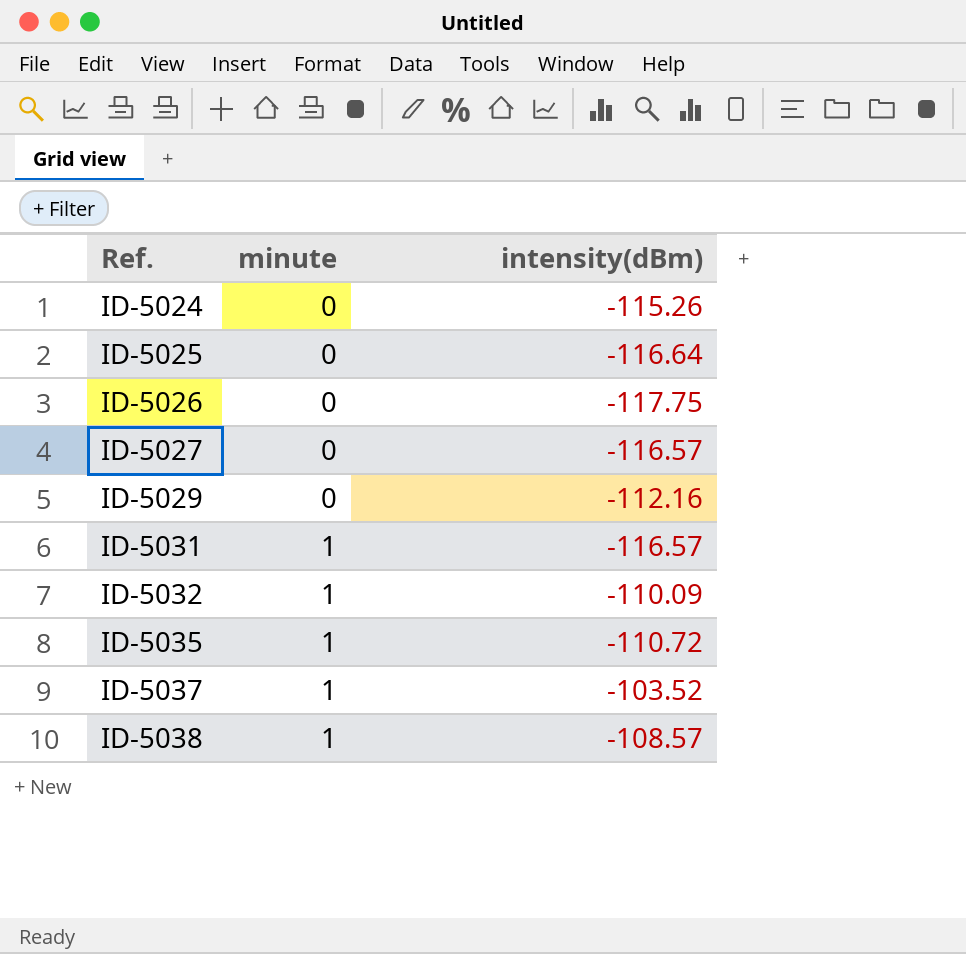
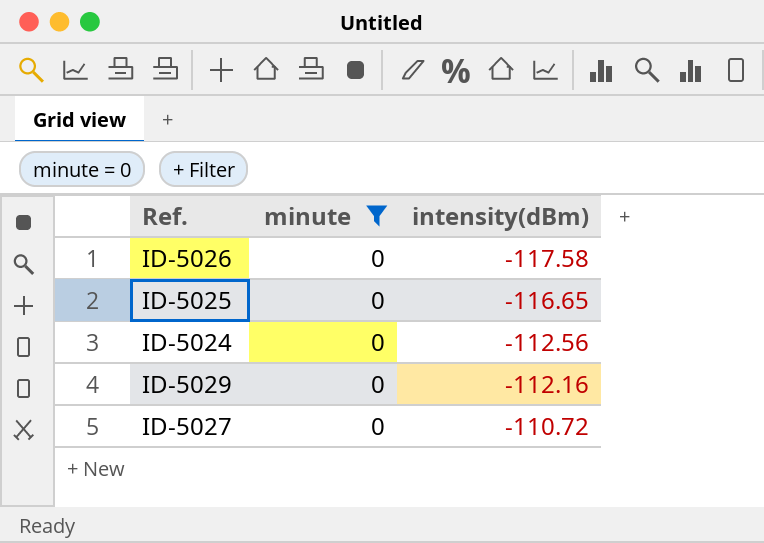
filter: none -> minute = 0
row order: Ref. ascending -> intensity(dBm) ascending
ID-5026 | intensity(dBm): -117.75 -> -117.58
ID-5025 | intensity(dBm): -116.64 -> -116.65
ID-5024 | intensity(dBm): -115.26 -> -112.56
ID-5027 | intensity(dBm): -116.57 -> -110.72

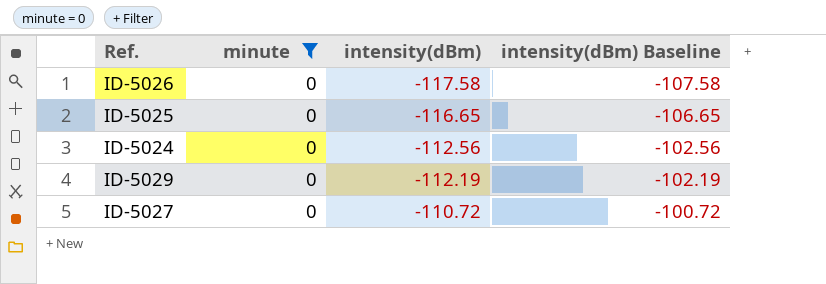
column intensity(dBm) Baseline | formula: none -> [intensity(dBm)] + 10
ID-5029 | intensity(dBm): -112.16 -> -112.19

